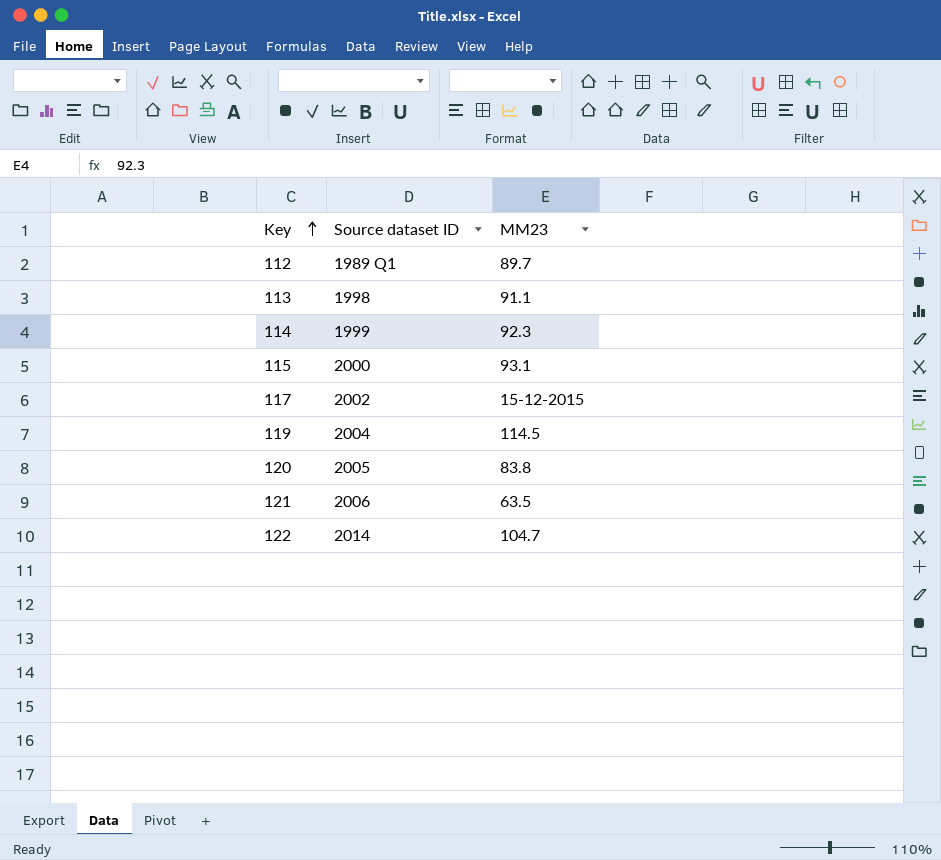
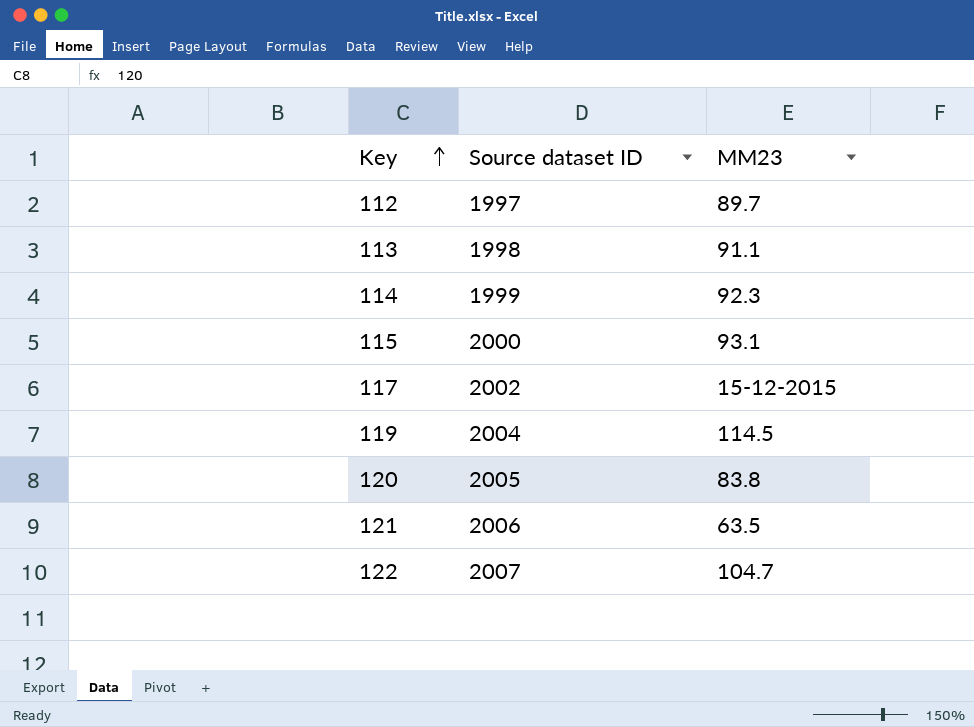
112 | Source dataset ID: 1989 Q1 -> 1997
122 | Source dataset ID: 2014 -> 2007

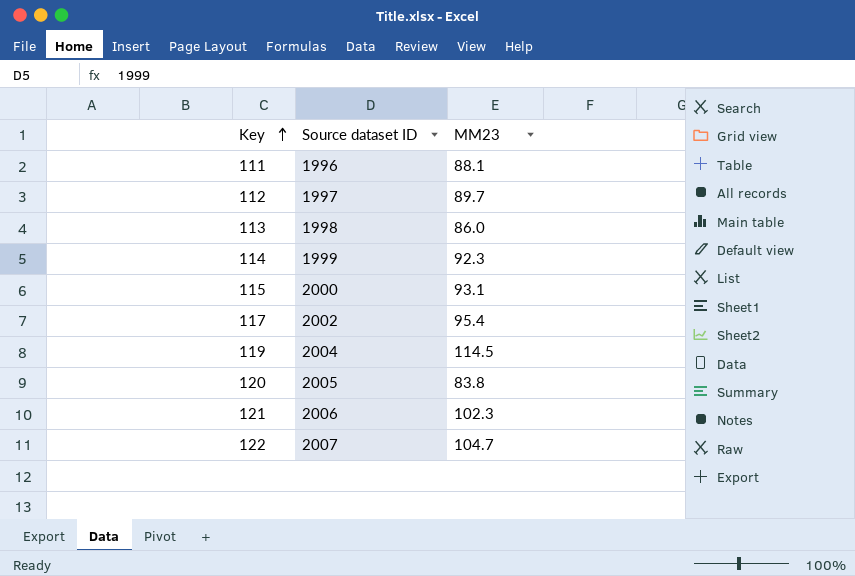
row 111: none -> 1996 | 88.1
113 | MM23: 91.1 -> 86.0
117 | MM23: 15-12-2015 -> 95.4
121 | MM23: 63.5 -> 102.3

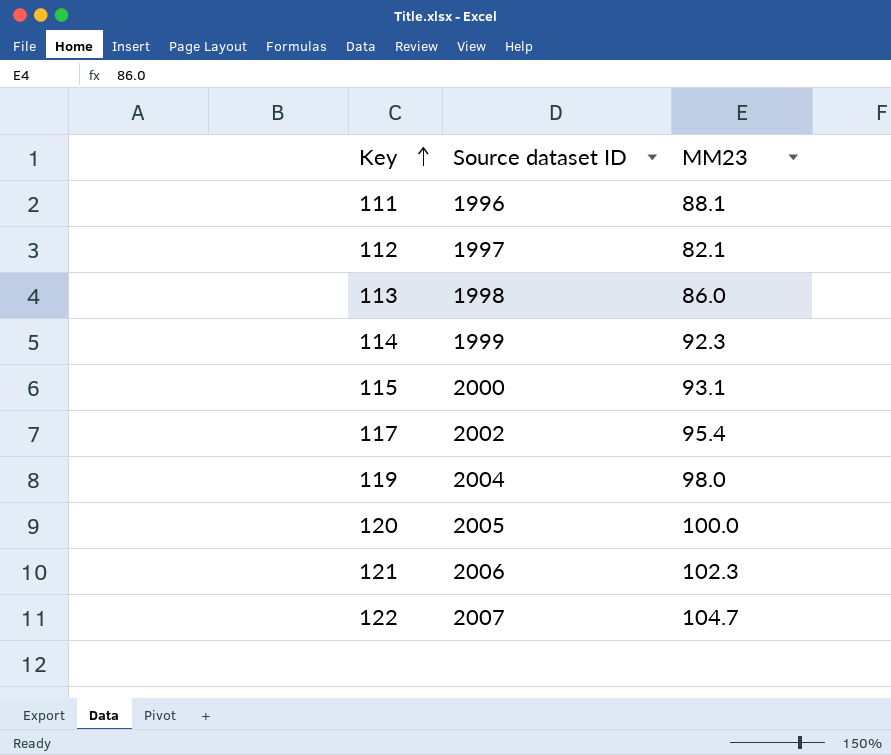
112 | MM23: 89.7 -> 82.1
119 | MM23: 114.5 -> 98.0
120 | MM23: 83.8 -> 100.0

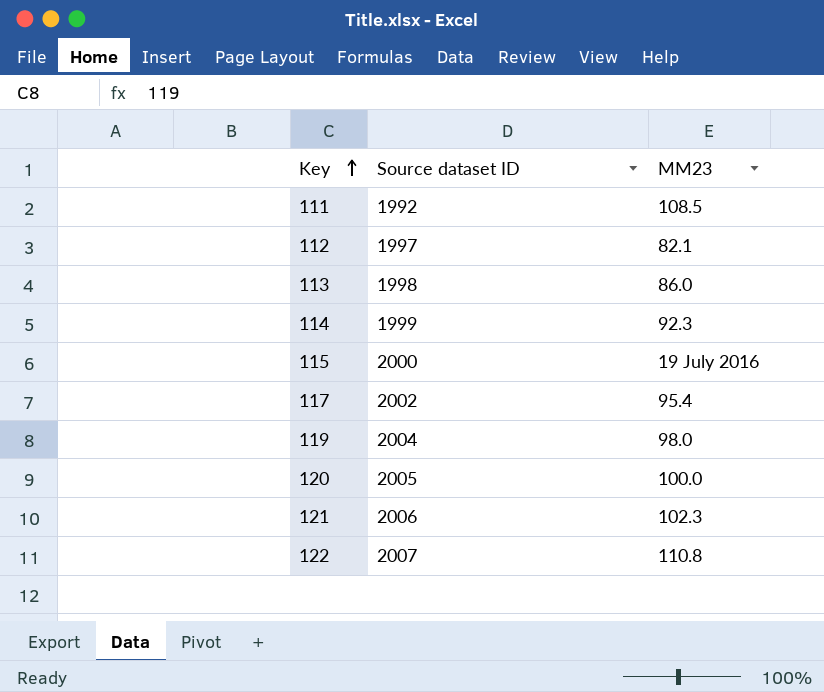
111 | Source dataset ID: 1996 -> 1992
111 | MM23: 88.1 -> 108.5
115 | MM23: 93.1 -> 19 July 2016
122 | MM23: 104.7 -> 110.8

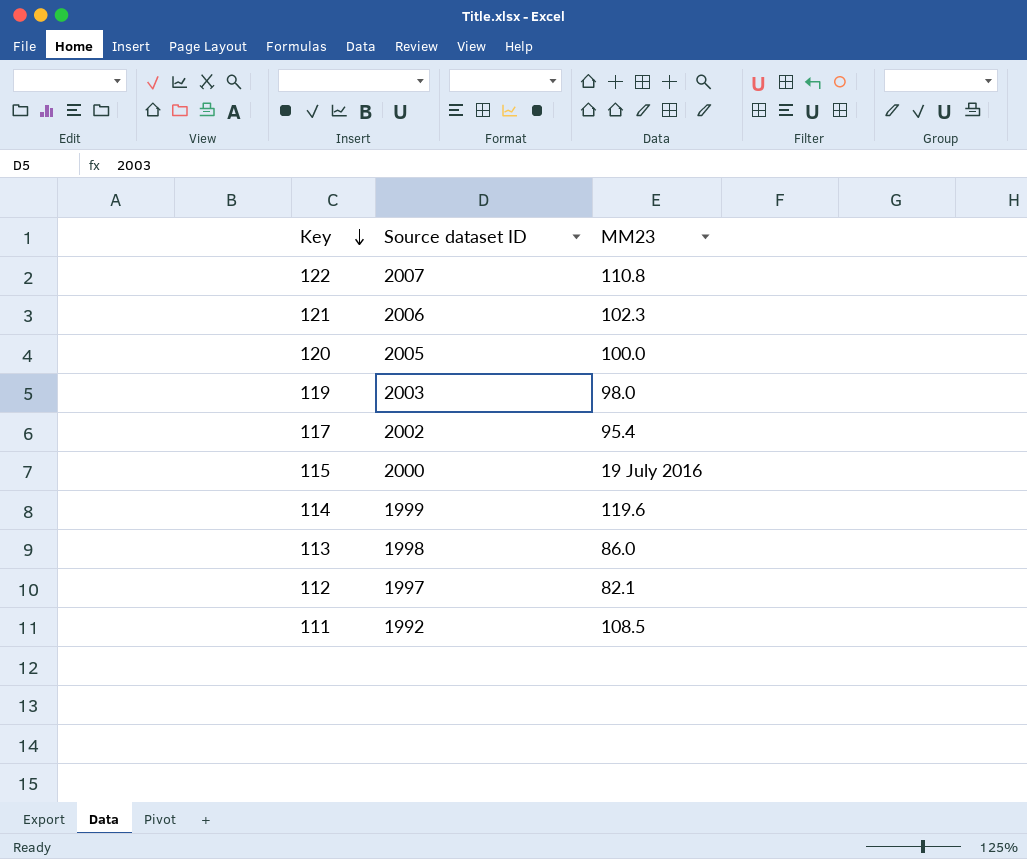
row order: Key ascending -> Key descending
119 | Source dataset ID: 2004 -> 2003
114 | MM23: 92.3 -> 119.6

